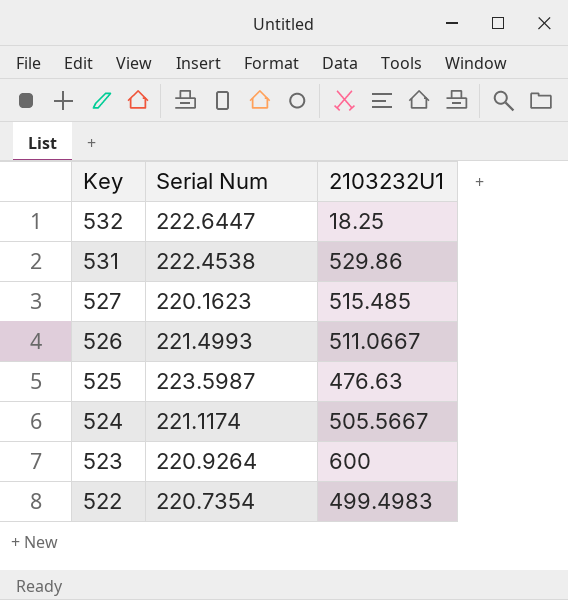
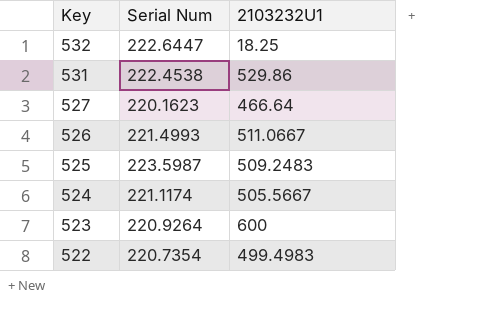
527 | 2103232U1: 515.485 -> 466.64
525 | 2103232U1: 476.63 -> 509.2483

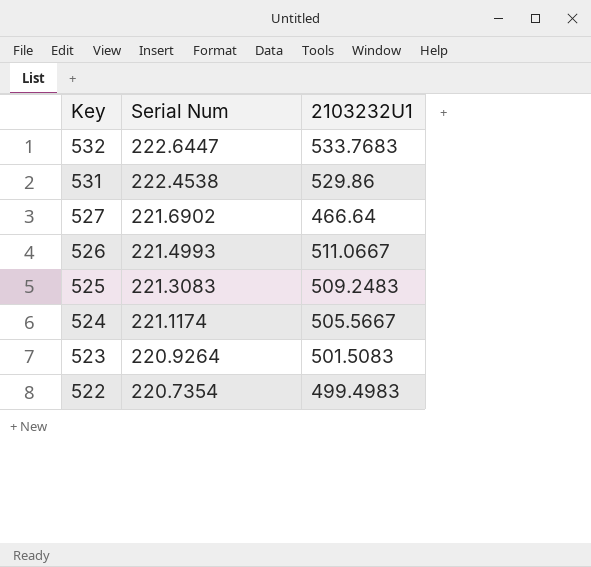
532 | 2103232U1: 18.25 -> 533.7683
527 | Serial Num: 220.1623 -> 221.6902
525 | Serial Num: 223.5987 -> 221.3083
523 | 2103232U1: 600 -> 501.5083

